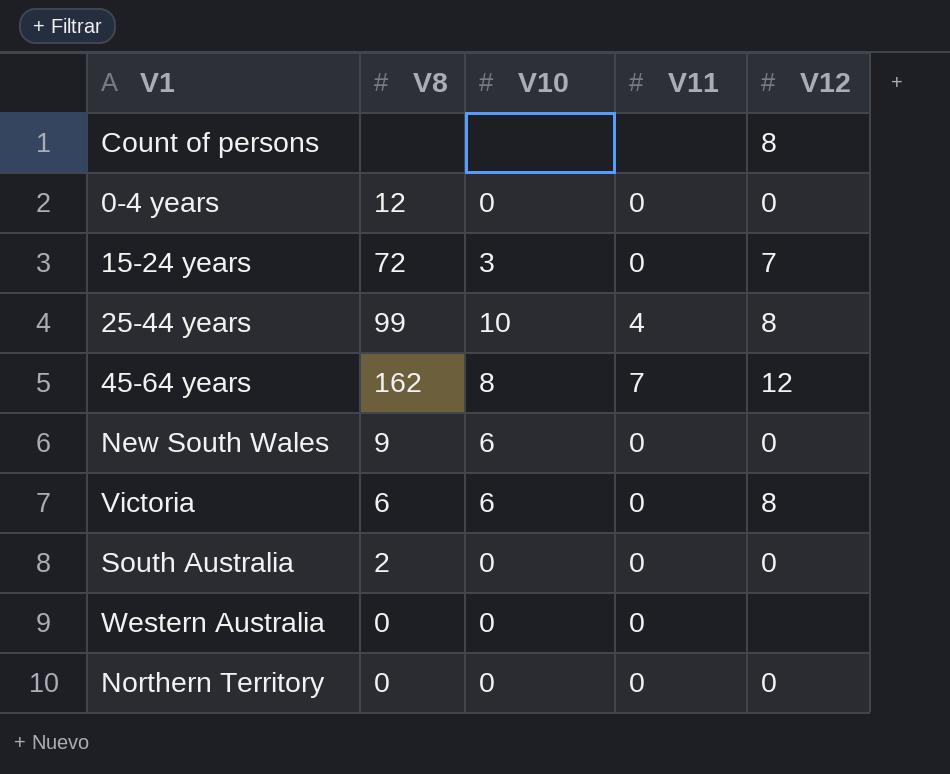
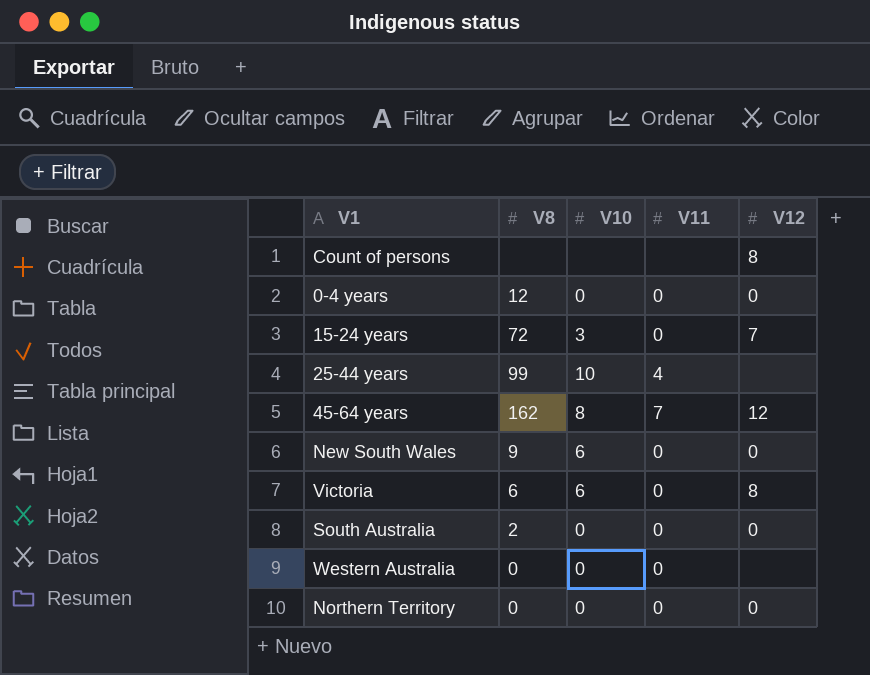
25-44 years | V12: 8 -> none

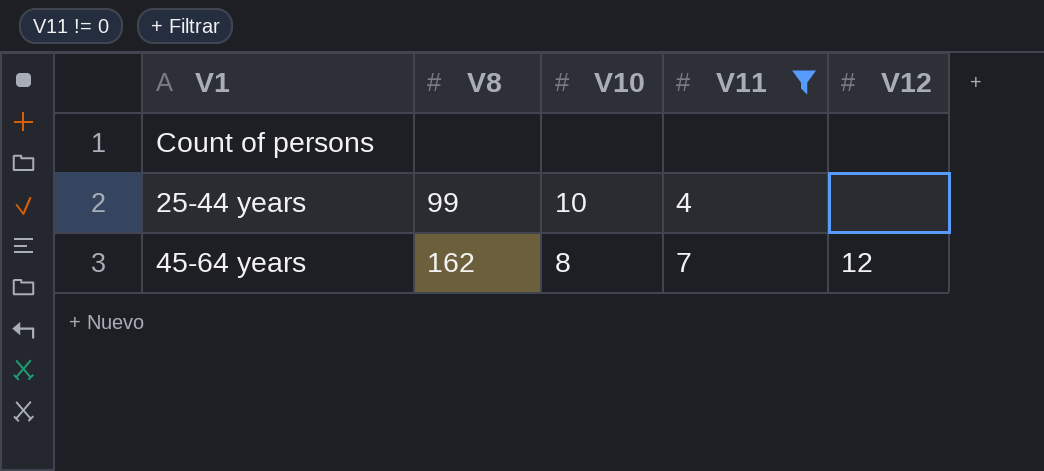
filter: none -> V11 != 0
Count of persons | V12: 8 -> none

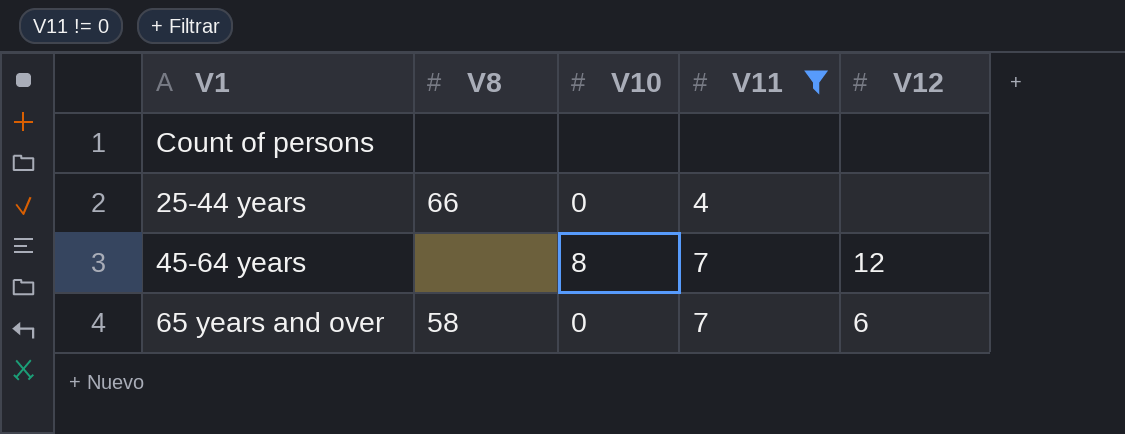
25-44 years | V8: 99 -> 66
25-44 years | V10: 10 -> 0
45-64 years | V8: 162 -> none
row 65 years and over: none -> 58 | 0 | 7 | 6

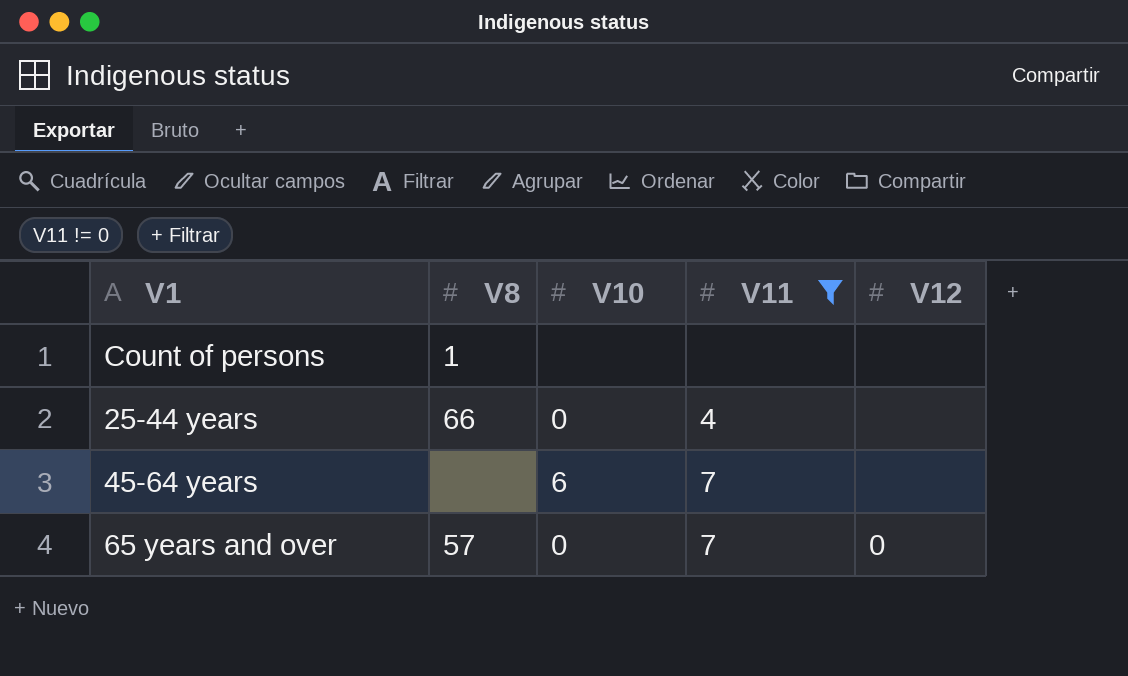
Count of persons | V8: none -> 1
45-64 years | V10: 8 -> 6
45-64 years | V12: 12 -> none
65 years and over | V8: 58 -> 57
65 years and over | V12: 6 -> 0

